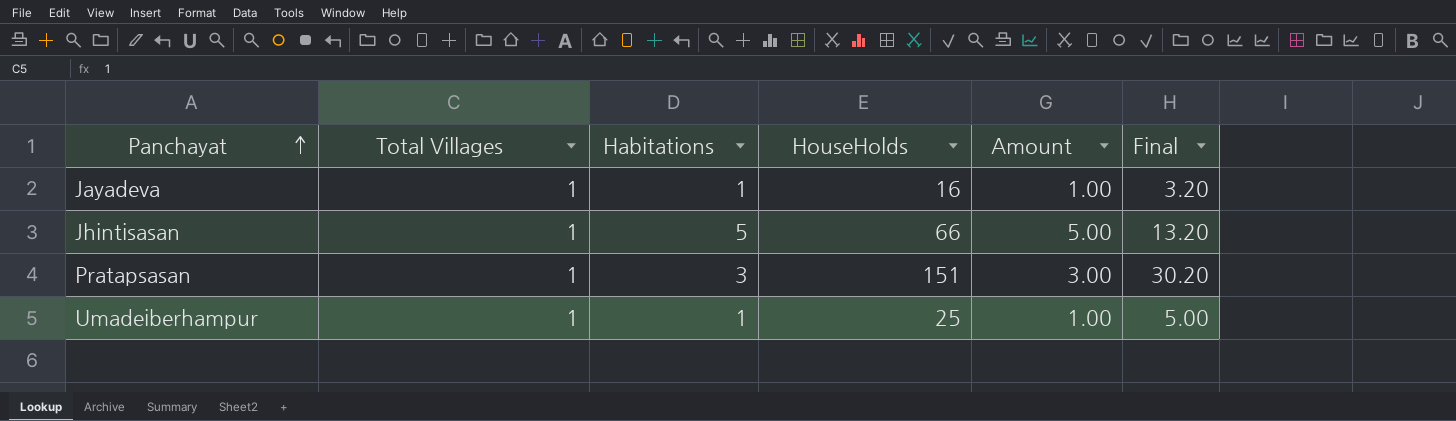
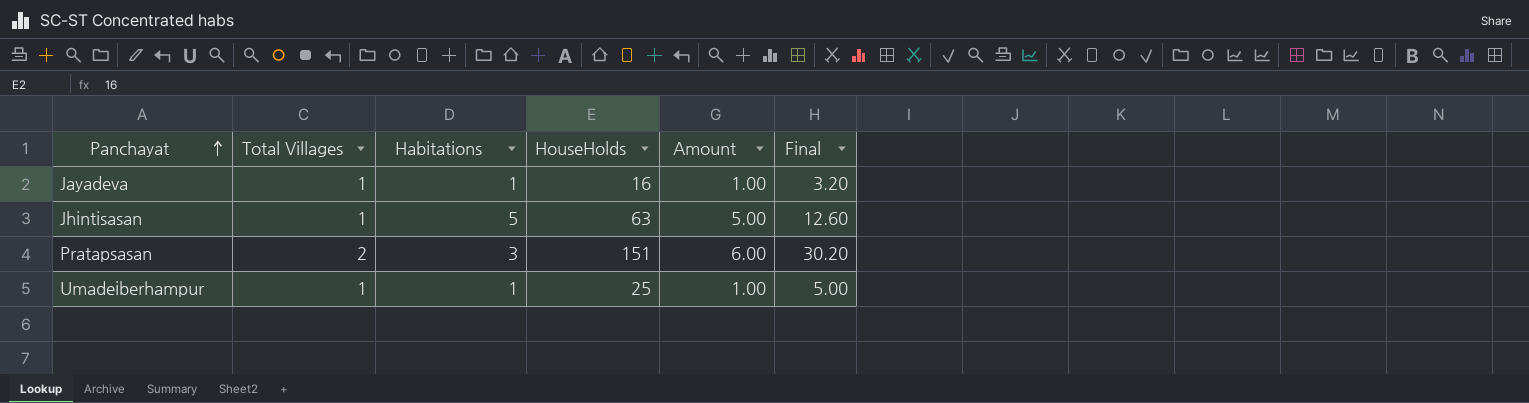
Jhintisasan | HouseHolds: 66 -> 63
Jhintisasan | Final: 13.20 -> 12.60
Pratapsasan | Total Villages: 1 -> 2
Pratapsasan | Amount: 3.00 -> 6.00

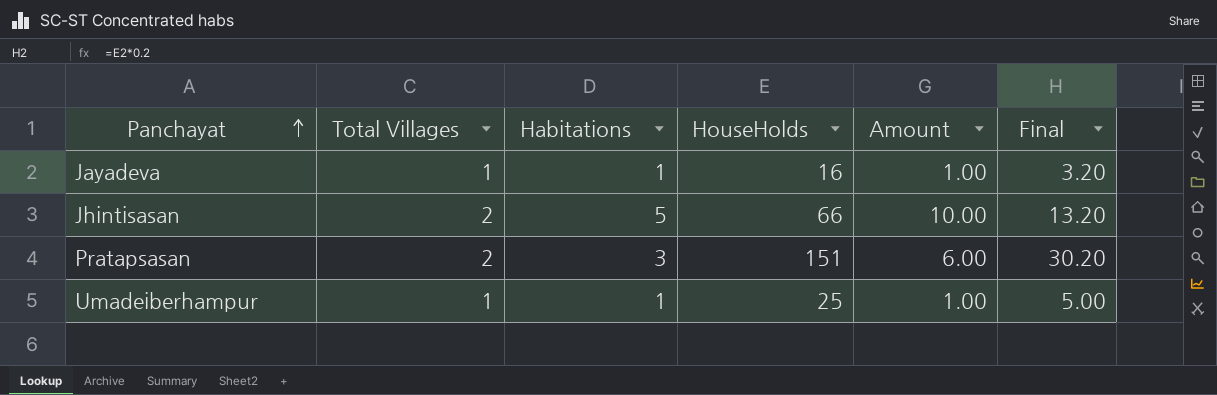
Jhintisasan | Total Villages: 1 -> 2
Jhintisasan | HouseHolds: 63 -> 66
Jhintisasan | Amount: 5.00 -> 10.00
Jhintisasan | Final: 12.60 -> 13.20

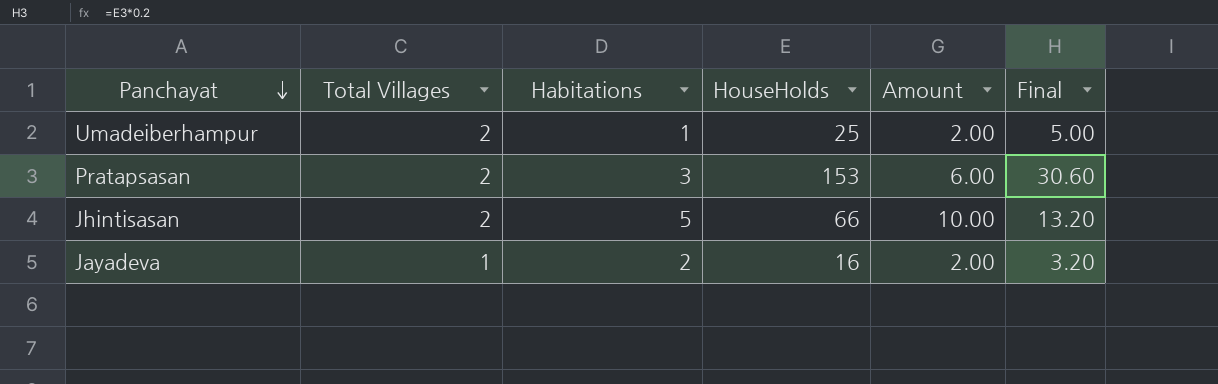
row order: Panchayat ascending -> Panchayat descending
Umadeiberhampur | Total Villages: 1 -> 2
Umadeiberhampur | Amount: 1.00 -> 2.00
Pratapsasan | HouseHolds: 151 -> 153
Pratapsasan | Final: 30.20 -> 30.60
Jayadeva | Habitations: 1 -> 2
Jayadeva | Amount: 1.00 -> 2.00

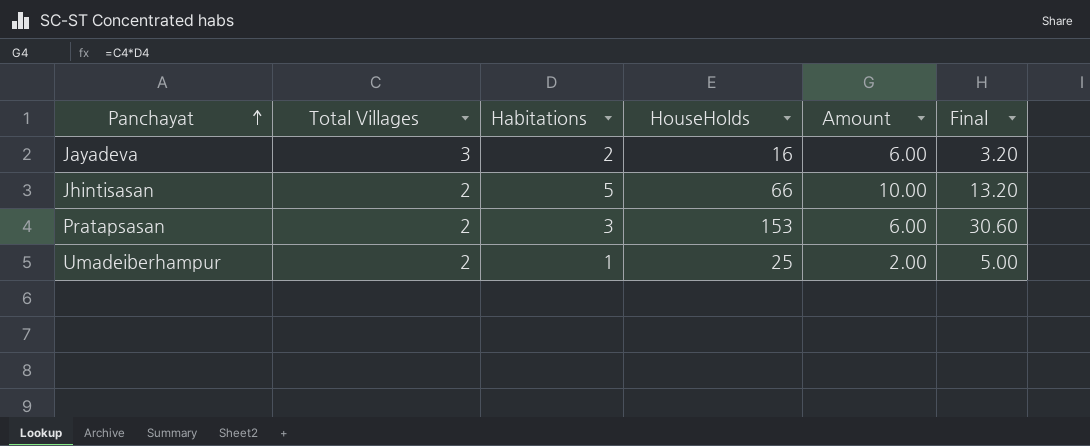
row order: Panchayat descending -> Panchayat ascending
Jayadeva | Total Villages: 1 -> 3
Jayadeva | Amount: 2.00 -> 6.00

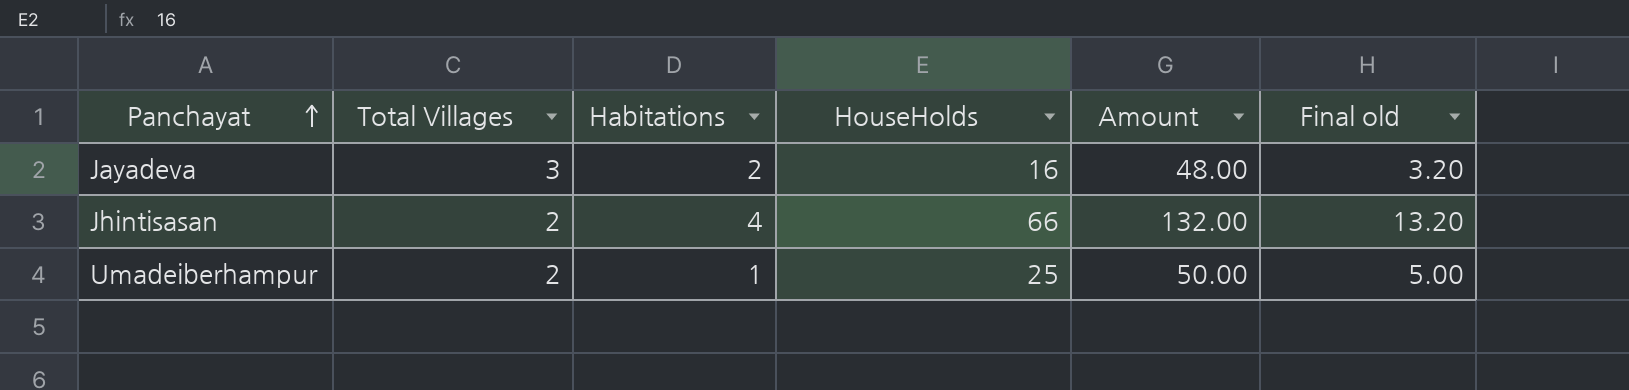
column Amount | formula: [Total Villages] * [Habitations] -> [Total Villages] * [HouseHolds]
column name: Final -> Final old
row Pratapsasan: 2 | 3 | 153 | 6.00 | 30.60 -> none
Jhintisasan | Habitations: 5 -> 4

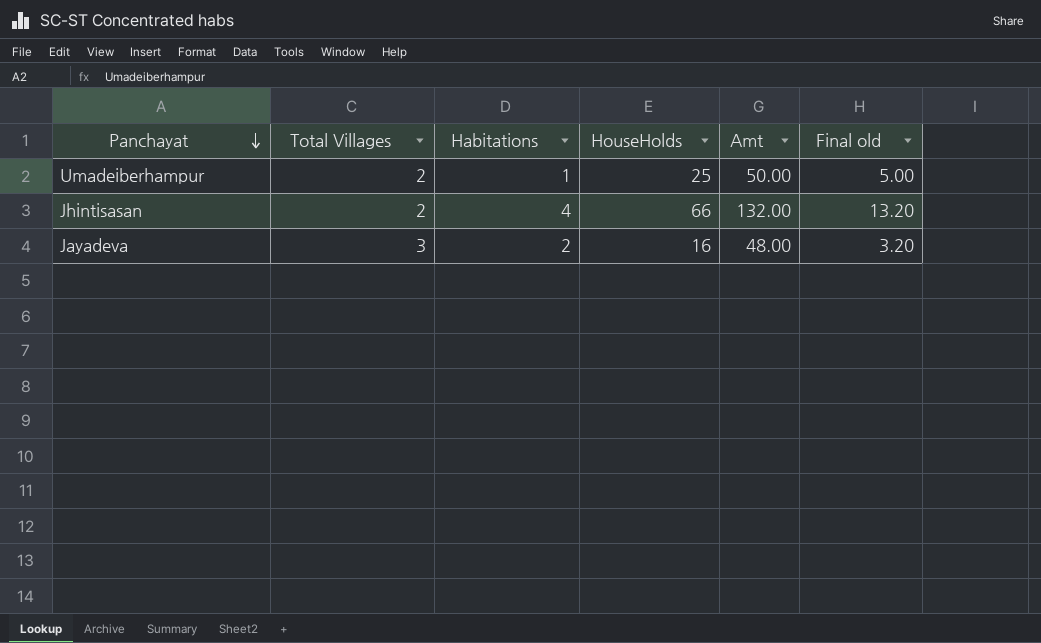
row order: Panchayat ascending -> Panchayat descending
column name: Amount -> Amt

